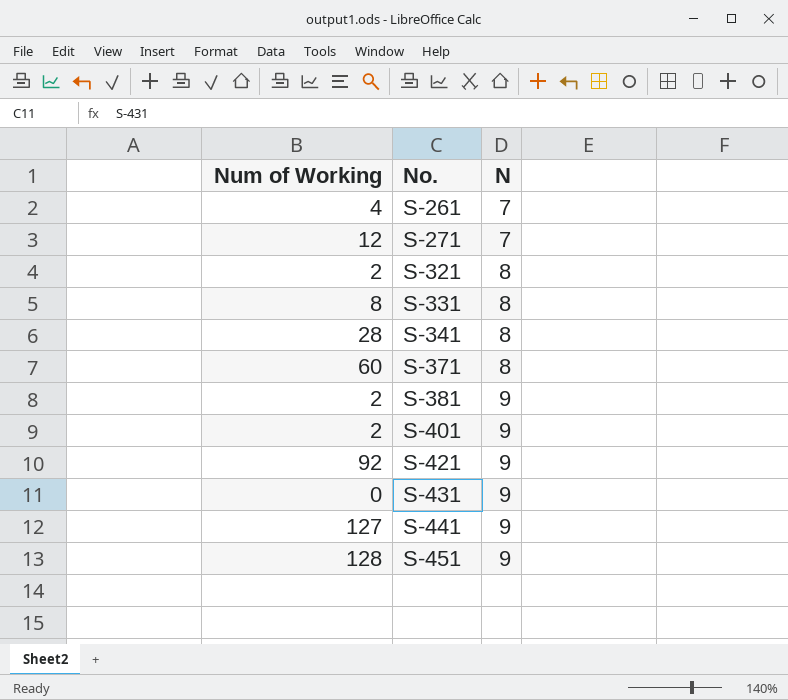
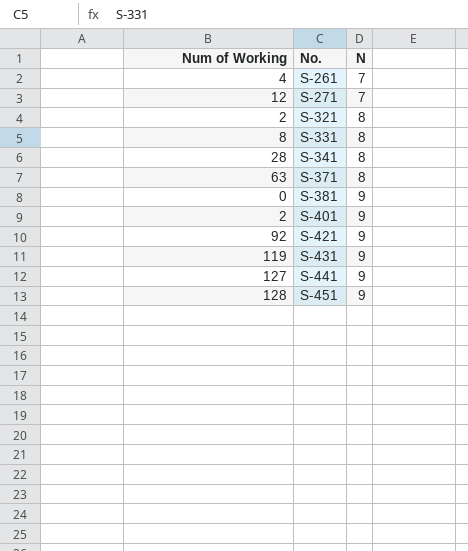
S-371 | Num of Working: 60 -> 63
S-381 | Num of Working: 2 -> 0
S-431 | Num of Working: 0 -> 119

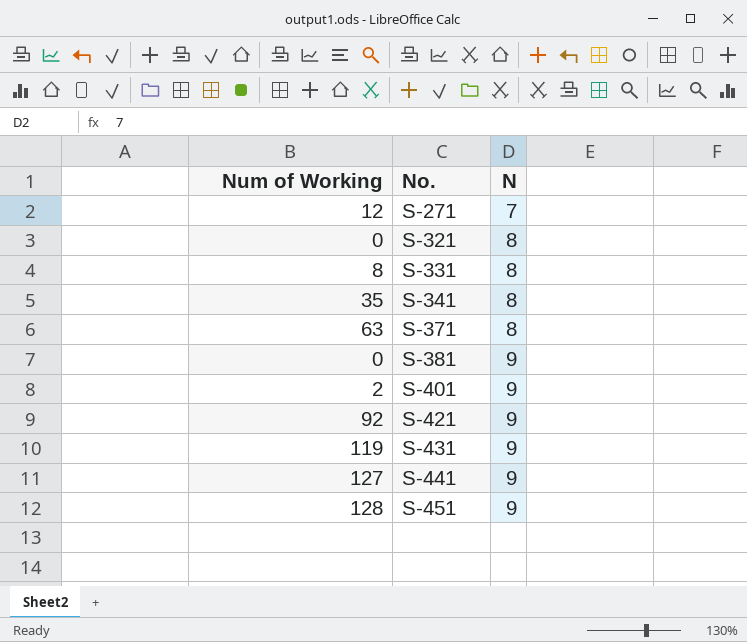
row S-261: 4 | 7 -> none
S-321 | Num of Working: 2 -> 0
S-341 | Num of Working: 28 -> 35

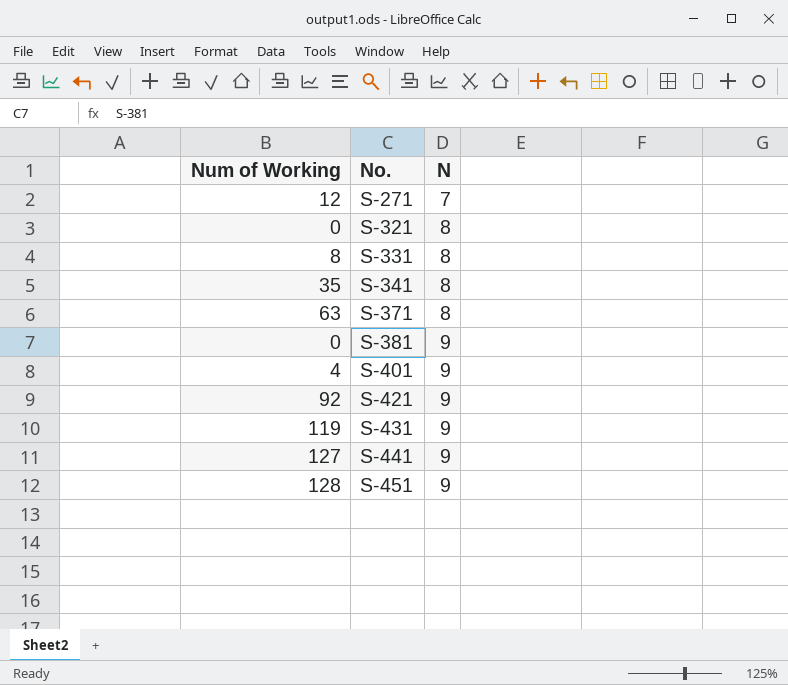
S-401 | Num of Working: 2 -> 4

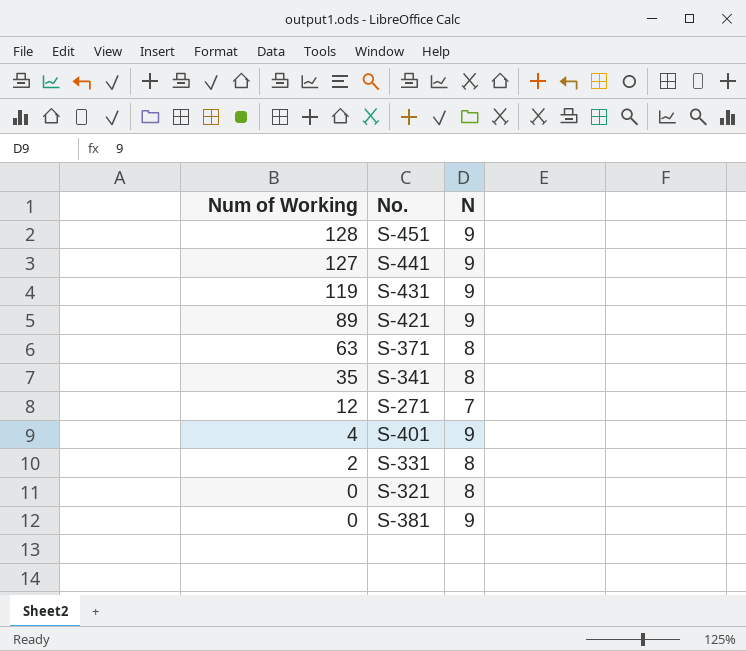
row order: No. ascending -> Num of Working descending
S-421 | Num of Working: 92 -> 89
S-331 | Num of Working: 8 -> 2

